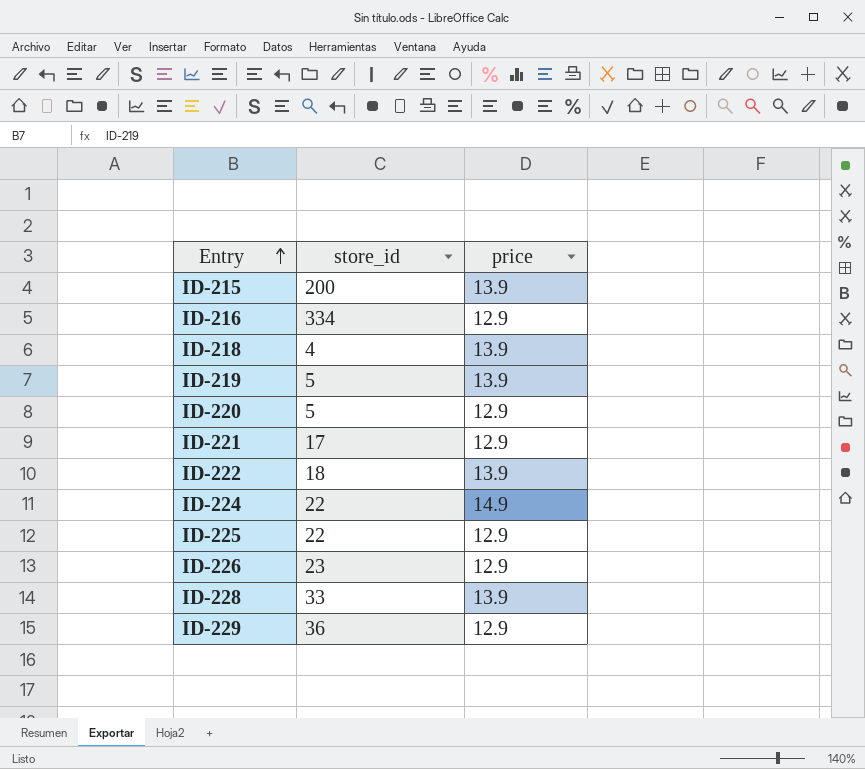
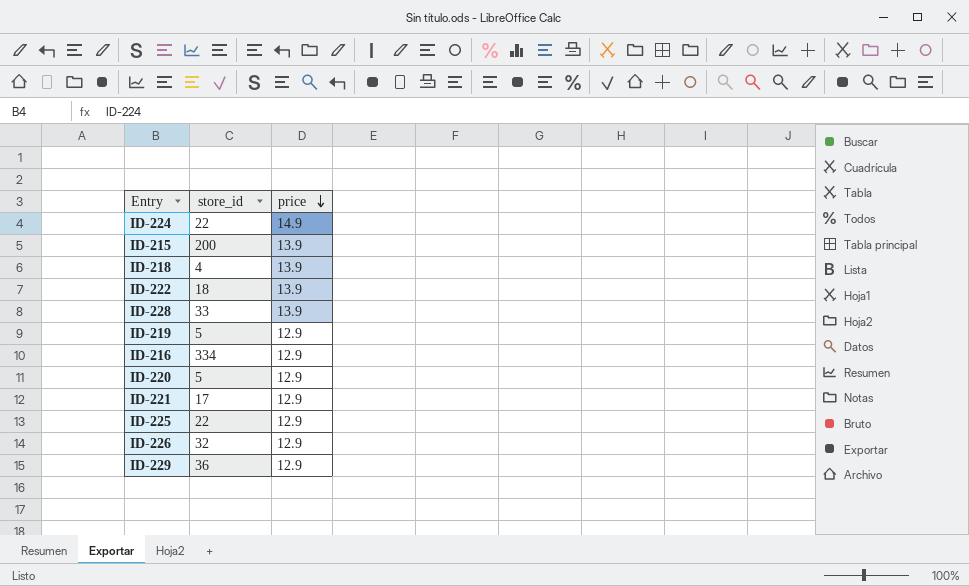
row order: Entry ascending -> price descending
ID-219 | price: 13.9 -> 12.9
ID-226 | store_id: 23 -> 32

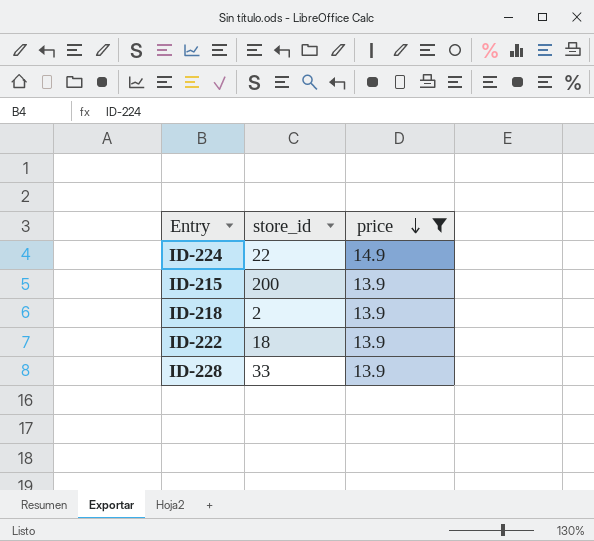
filter: none -> price != 12.9
ID-218 | store_id: 4 -> 2

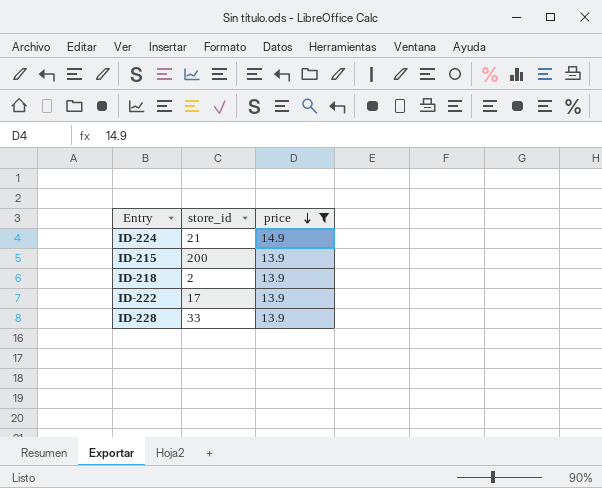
ID-224 | store_id: 22 -> 21
ID-222 | store_id: 18 -> 17

